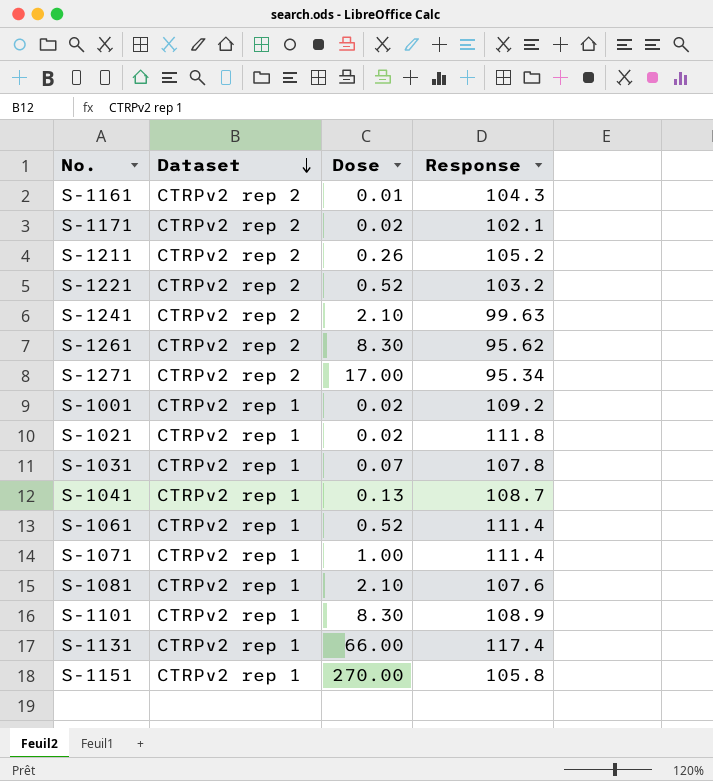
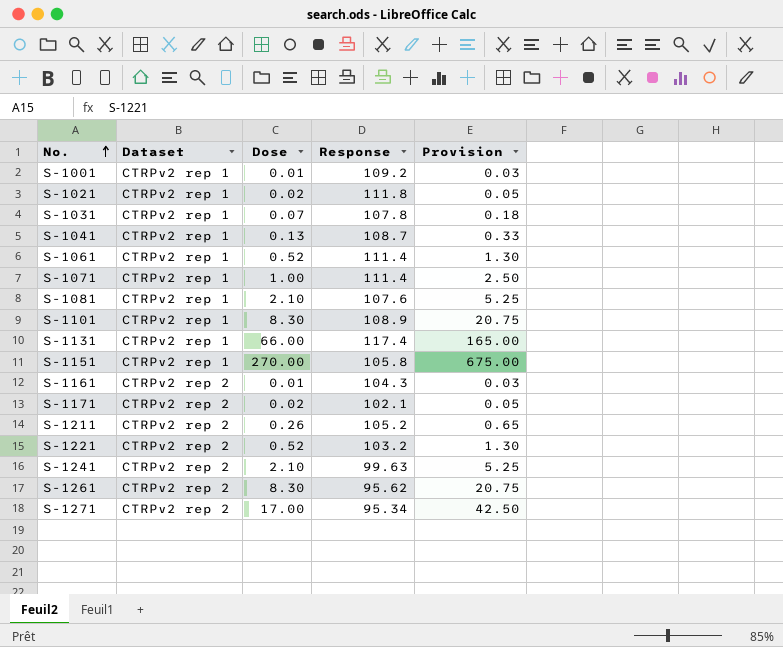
row order: Dataset descending -> No. ascending
column Provision | formula: none -> [Dose] * 2.5
S-1001 | Dose: 0.02 -> 0.01

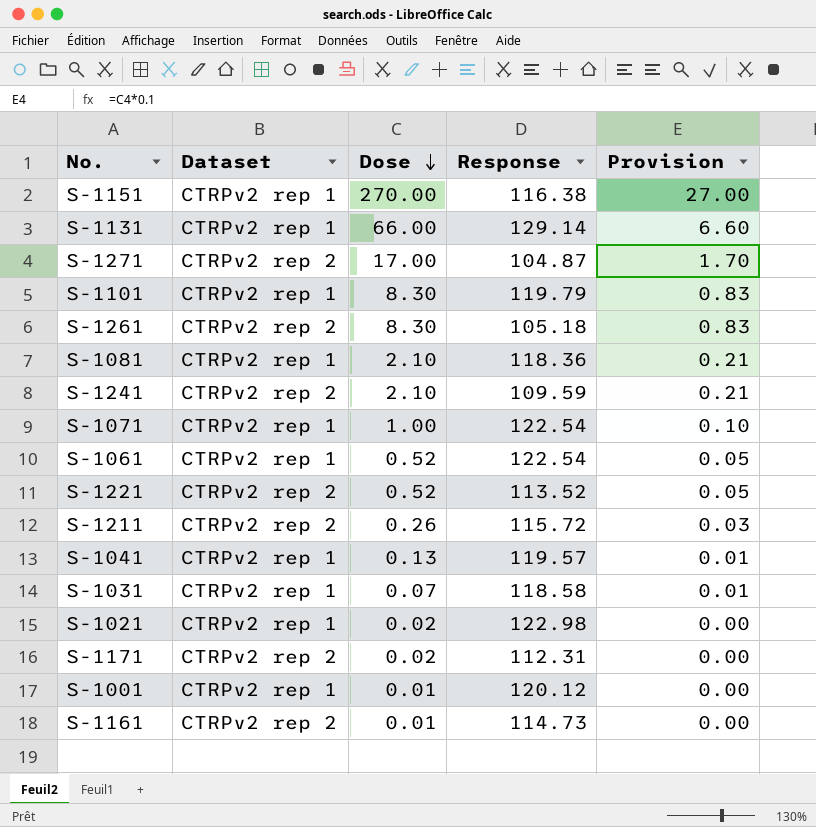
row order: No. ascending -> Dose descending
column Provision | formula: [Dose] * 2.5 -> [Dose] * 0.1
S-1151 | Response: 105.8 -> 116.38
S-1131 | Response: 117.4 -> 129.14
S-1271 | Response: 95.34 -> 104.87
S-1101 | Response: 108.9 -> 119.79
S-1261 | Response: 95.62 -> 105.18
S-1081 | Response: 107.6 -> 118.36
S-1241 | Response: 99.63 -> 109.59
S-1071 | Response: 111.4 -> 122.54
S-1061 | Response: 111.4 -> 122.54
S-1221 | Response: 103.2 -> 113.52
S-1211 | Response: 105.2 -> 115.72
S-1041 | Response: 108.7 -> 119.57
S-1031 | Response: 107.8 -> 118.58
S-1021 | Response: 111.8 -> 122.98
S-1171 | Response: 102.1 -> 112.31
S-1001 | Response: 109.2 -> 120.12
S-1161 | Response: 104.3 -> 114.73

